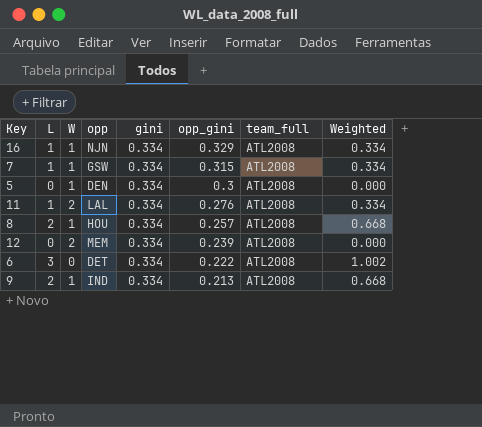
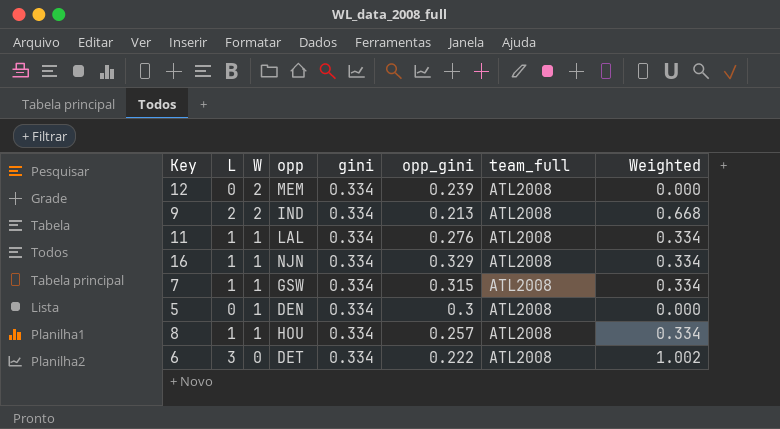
row order: opp_gini descending -> W descending
9 | W: 1 -> 2
11 | W: 2 -> 1
8 | L: 2 -> 1
8 | Weighted: 0.668 -> 0.334

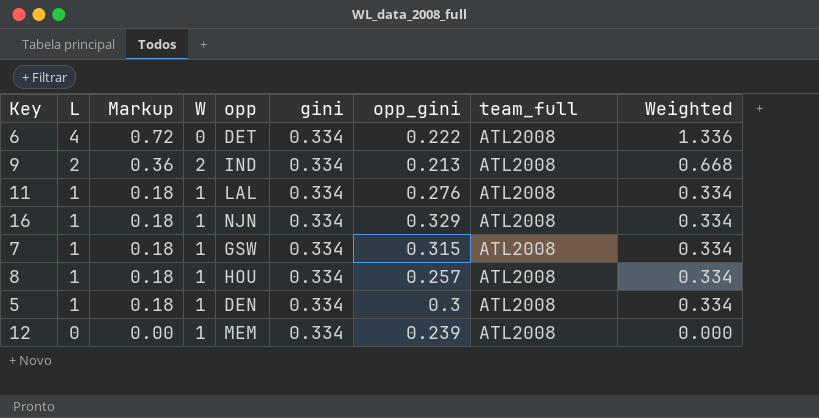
row order: W descending -> L descending
column Markup | formula: none -> [L] * 0.18
6 | L: 3 -> 4
6 | Weighted: 1.002 -> 1.336
5 | L: 0 -> 1
5 | Weighted: 0.000 -> 0.334
12 | W: 2 -> 1

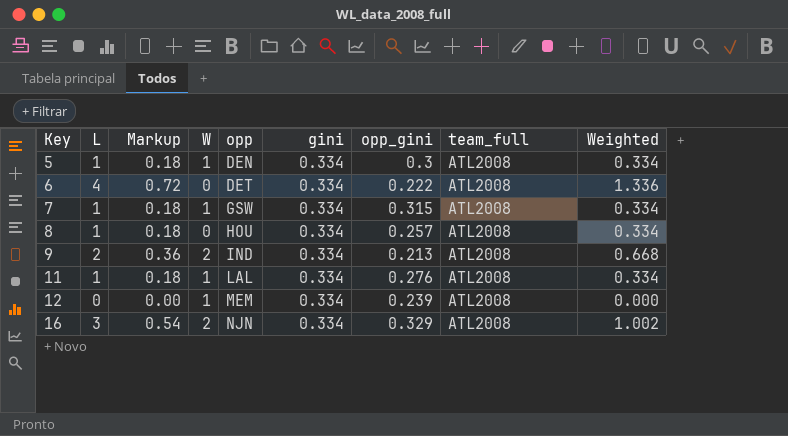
row order: L descending -> Key ascending
8 | W: 1 -> 0
16 | L: 1 -> 3
16 | Markup: 0.18 -> 0.54
16 | W: 1 -> 2
16 | Weighted: 0.334 -> 1.002

